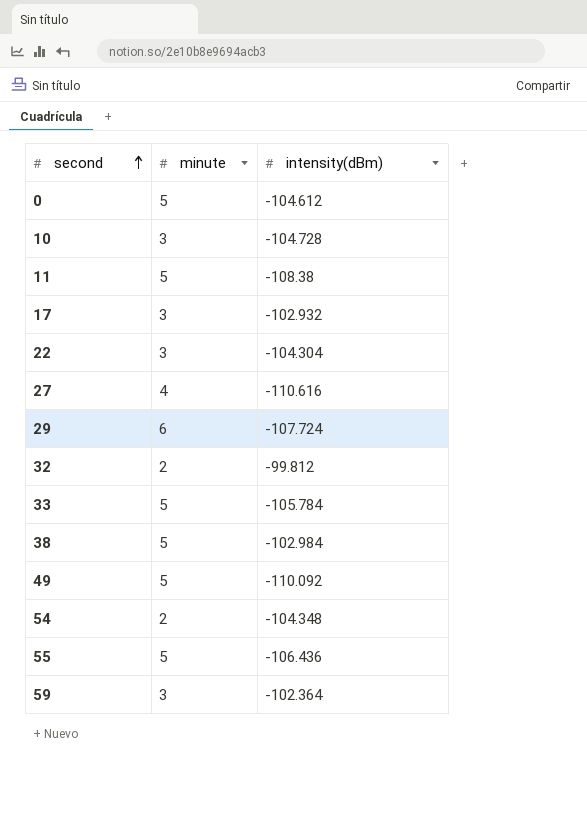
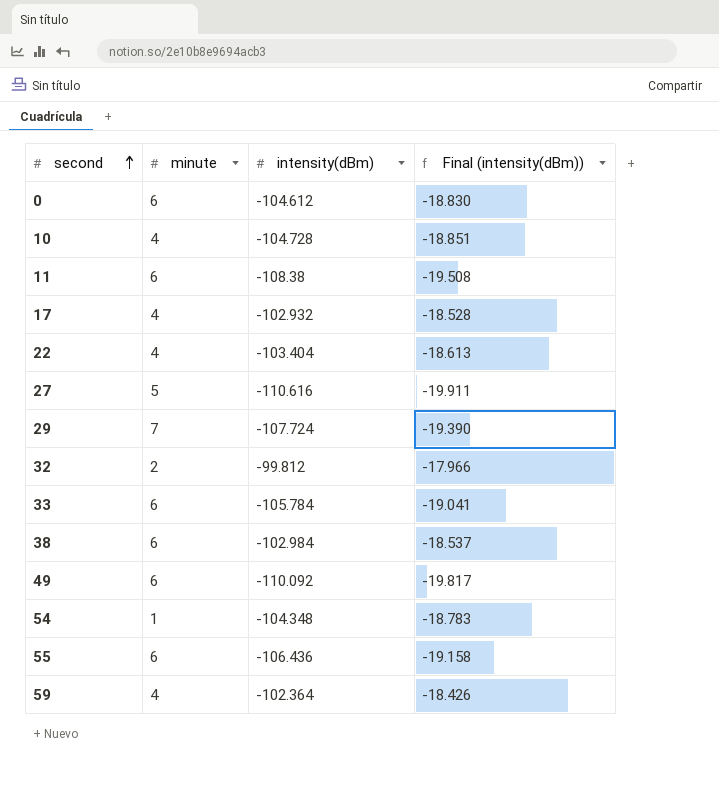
column Final (intensity(dBm)) | formula: none -> [intensity(dBm)] * 0.18
0 | minute: 5 -> 6
10 | minute: 3 -> 4
11 | minute: 5 -> 6
17 | minute: 3 -> 4
22 | minute: 3 -> 4
22 | intensity(dBm): -104.304 -> -103.404
27 | minute: 4 -> 5
29 | minute: 6 -> 7
33 | minute: 5 -> 6
38 | minute: 5 -> 6
49 | minute: 5 -> 6
54 | minute: 2 -> 1
55 | minute: 5 -> 6
59 | minute: 3 -> 4

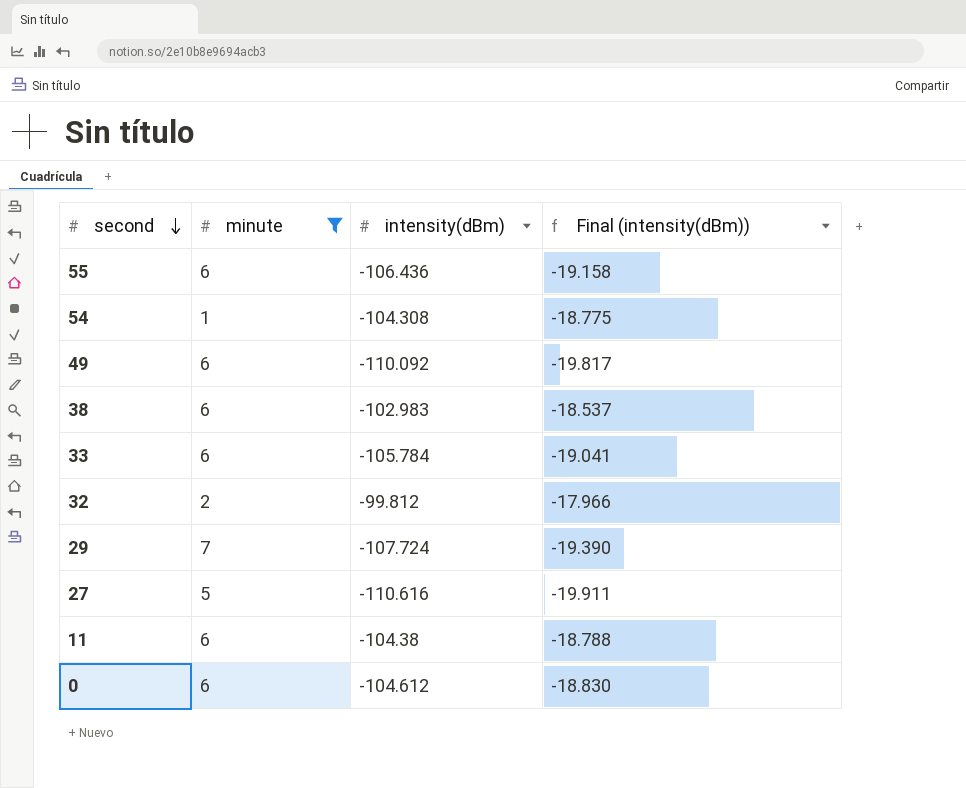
filter: none -> minute != 4
row order: second ascending -> second descending
54 | intensity(dBm): -104.348 -> -104.308
54 | Final (intensity(dBm)): -18.783 -> -18.775
38 | intensity(dBm): -102.984 -> -102.983
11 | intensity(dBm): -108.38 -> -104.38
11 | Final (intensity(dBm)): -19.508 -> -18.788

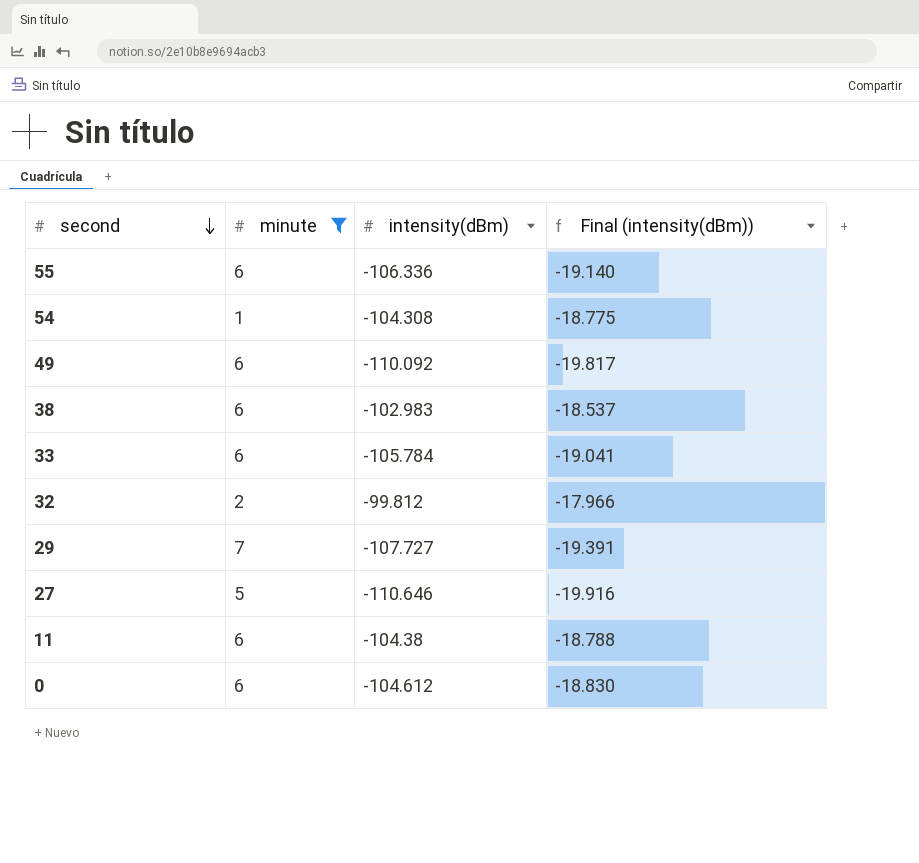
55 | intensity(dBm): -106.436 -> -106.336
55 | Final (intensity(dBm)): -19.158 -> -19.140
29 | intensity(dBm): -107.724 -> -107.727
29 | Final (intensity(dBm)): -19.390 -> -19.391
27 | intensity(dBm): -110.616 -> -110.646
27 | Final (intensity(dBm)): -19.911 -> -19.916

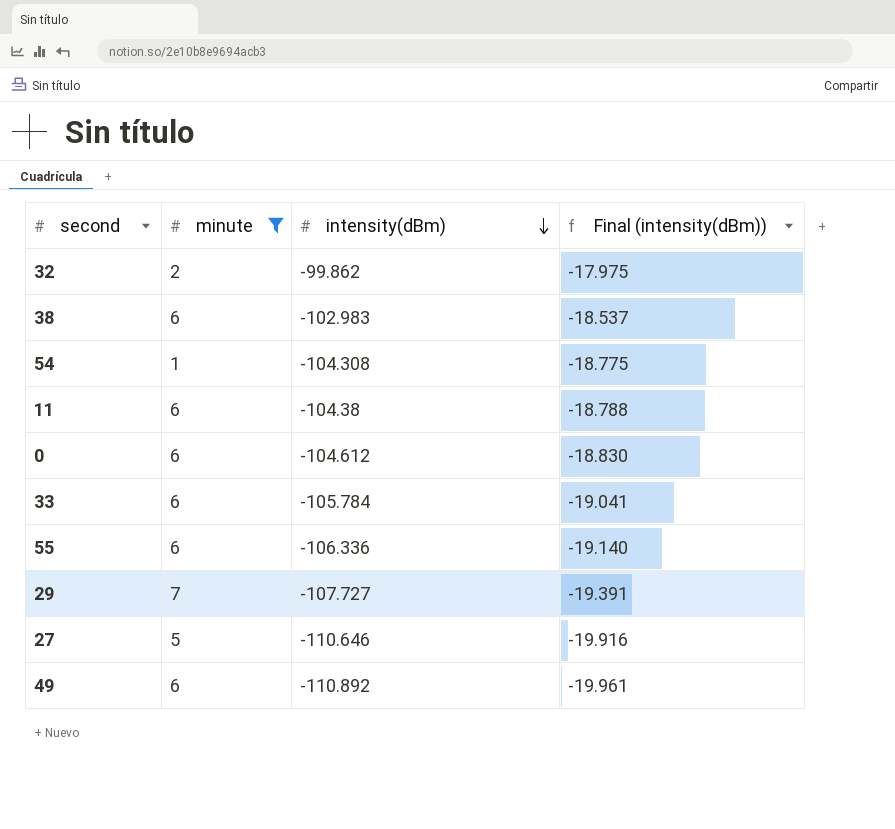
row order: second descending -> intensity(dBm) descending
32 | intensity(dBm): -99.812 -> -99.862
32 | Final (intensity(dBm)): -17.966 -> -17.975
49 | intensity(dBm): -110.092 -> -110.892
49 | Final (intensity(dBm)): -19.817 -> -19.961

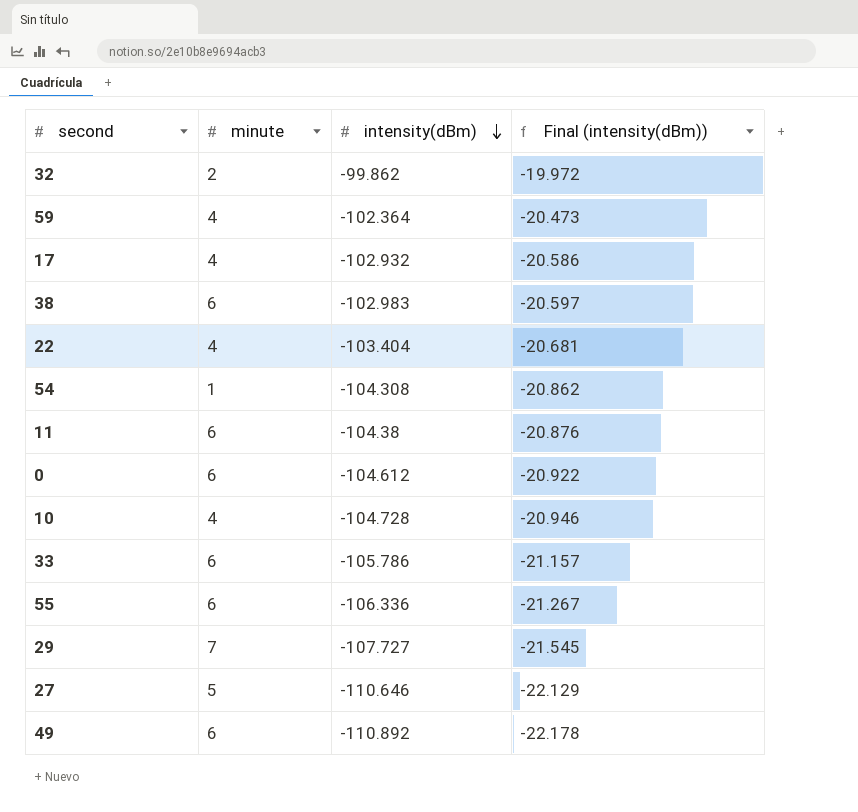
filter: minute != 4 -> none
column Final (intensity(dBm)) | formula: [intensity(dBm)] * 0.18 -> [intensity(dBm)] * 0.2
33 | intensity(dBm): -105.784 -> -105.786

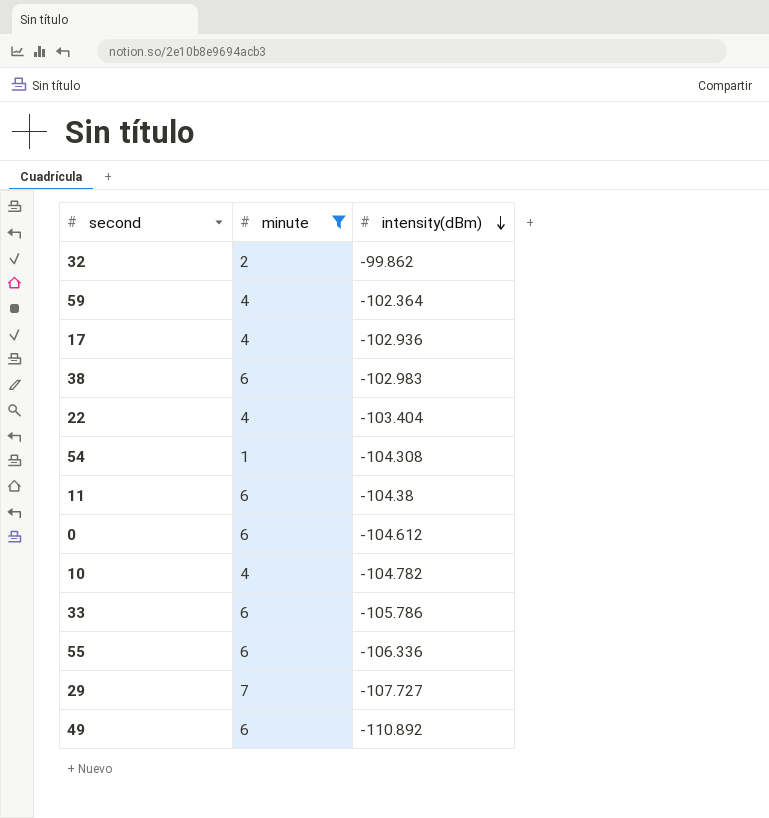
filter: none -> minute != 5
column Final (intensity(dBm)) | formula: [intensity(dBm)] * 0.2 -> none
17 | intensity(dBm): -102.932 -> -102.936
10 | intensity(dBm): -104.728 -> -104.782

